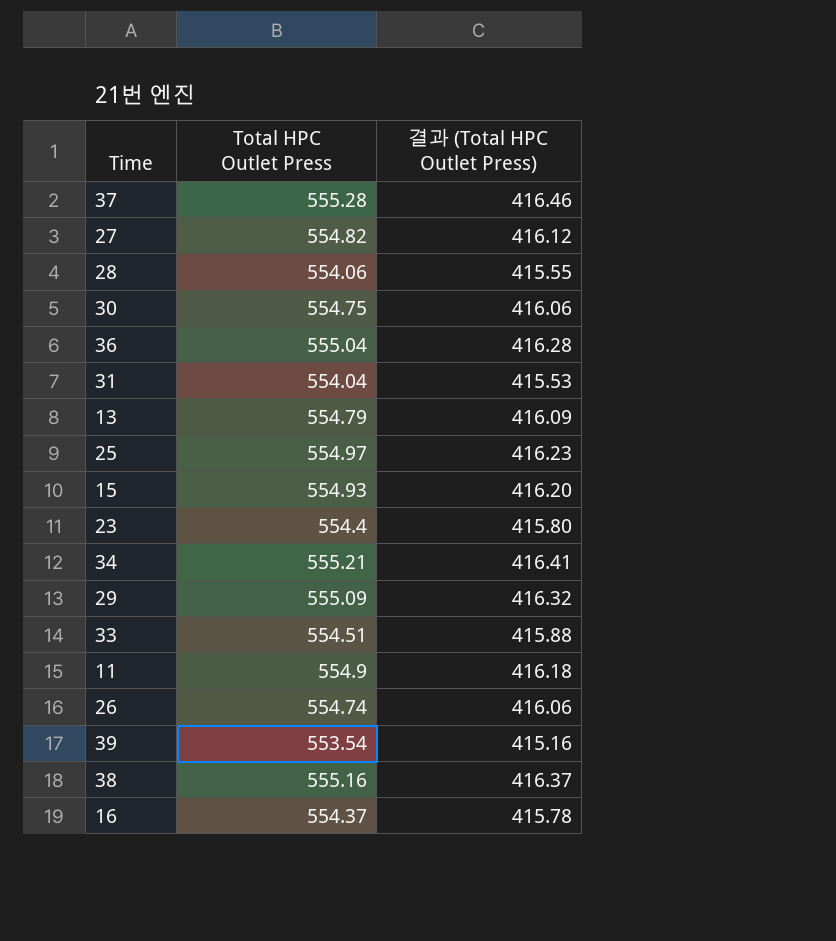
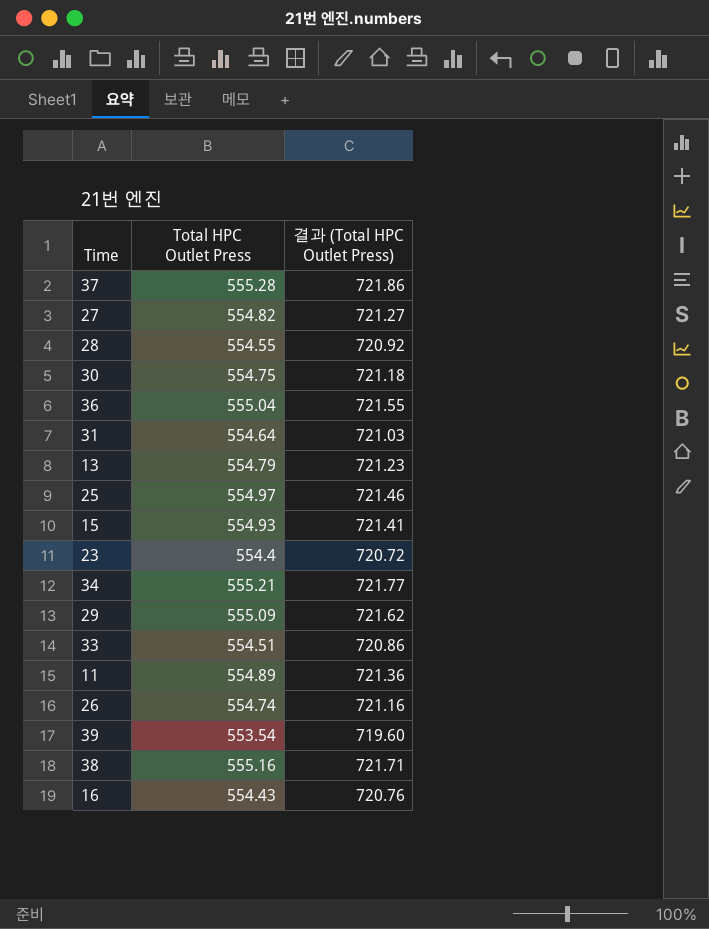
column 결과 (Total HPC Outlet Press) | formula: [Total HPC Outlet Press] * 0.75 -> [Total HPC Outlet Press] * 1.3
28 | Total HPC Outlet Press: 554.06 -> 554.55
31 | Total HPC Outlet Press: 554.04 -> 554.64
11 | Total HPC Outlet Press: 554.9 -> 554.89
16 | Total HPC Outlet Press: 554.37 -> 554.43

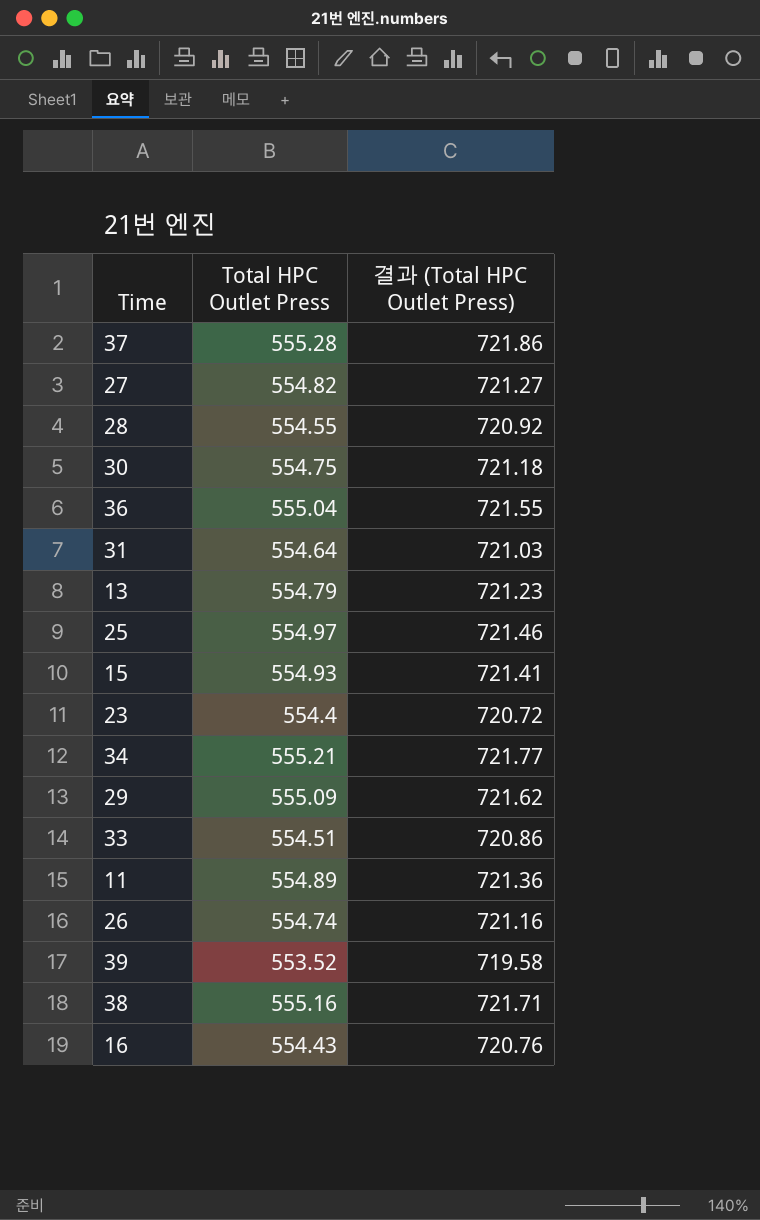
39 | Total HPC Outlet Press: 553.54 -> 553.52
39 | 결과 (Total HPC Outlet Press): 719.60 -> 719.58

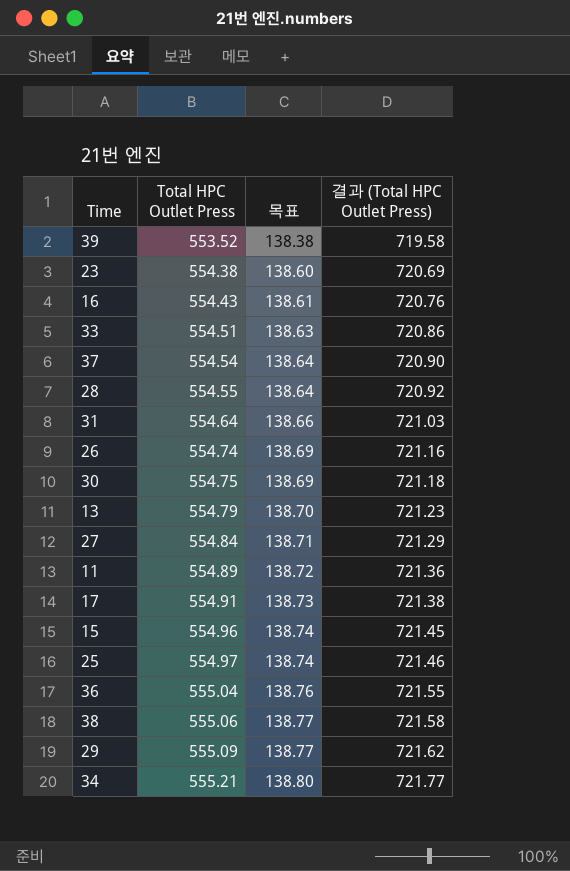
row order: none -> Total HPC Outlet Press ascending
column 목표 | formula: none -> [Total HPC Outlet Press] * 0.25
23 | Total HPC Outlet Press: 554.4 -> 554.38
23 | 결과 (Total HPC Outlet Press): 720.72 -> 720.69
37 | Total HPC Outlet Press: 555.28 -> 554.54
37 | 결과 (Total HPC Outlet Press): 721.86 -> 720.90
27 | Total HPC Outlet Press: 554.82 -> 554.84
27 | 결과 (Total HPC Outlet Press): 721.27 -> 721.29
row 17: none -> 554.91 | 138.73 | 721.38
15 | Total HPC Outlet Press: 554.93 -> 554.96
15 | 결과 (Total HPC Outlet Press): 721.41 -> 721.45
38 | Total HPC Outlet Press: 555.16 -> 555.06
38 | 결과 (Total HPC Outlet Press): 721.71 -> 721.58

